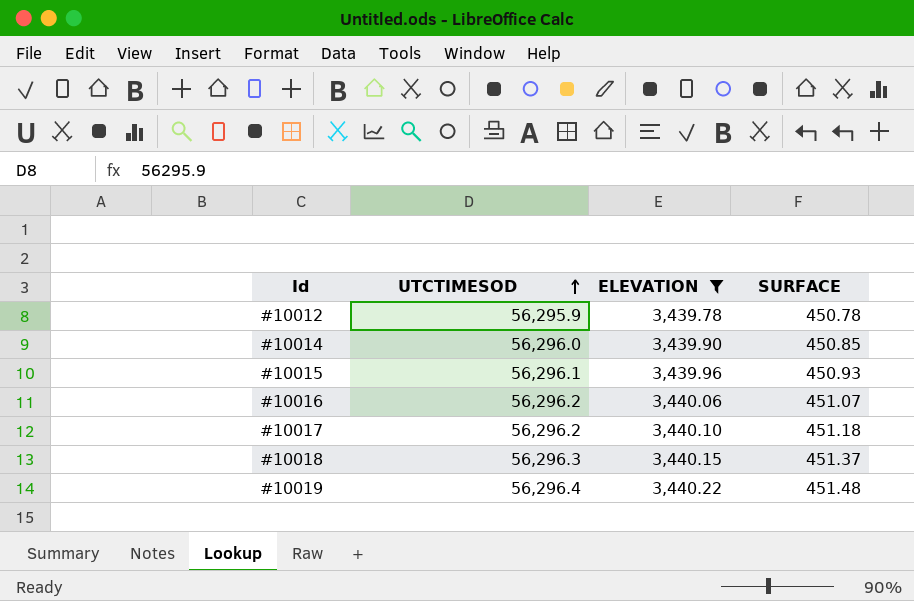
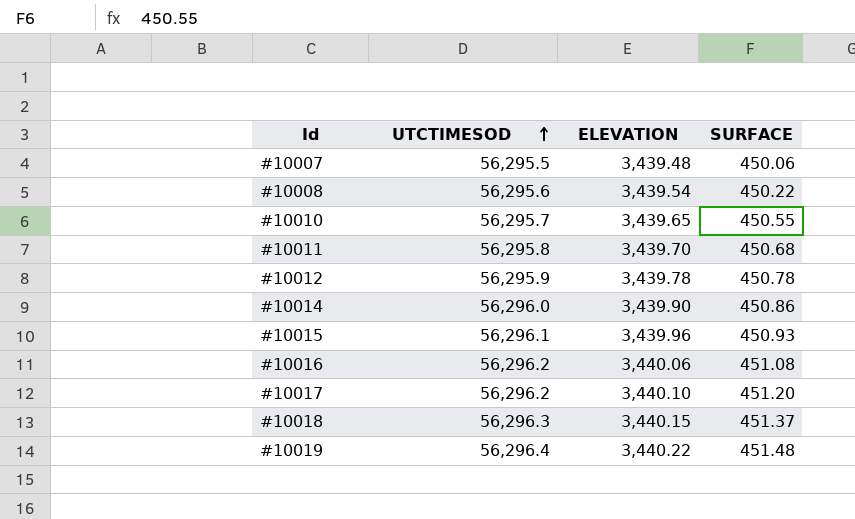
filter: ELEVATION >= 3,439.78 -> none
#10014 | SURFACE: 450.85 -> 450.86
#10016 | SURFACE: 451.07 -> 451.08
#10017 | SURFACE: 451.18 -> 451.20

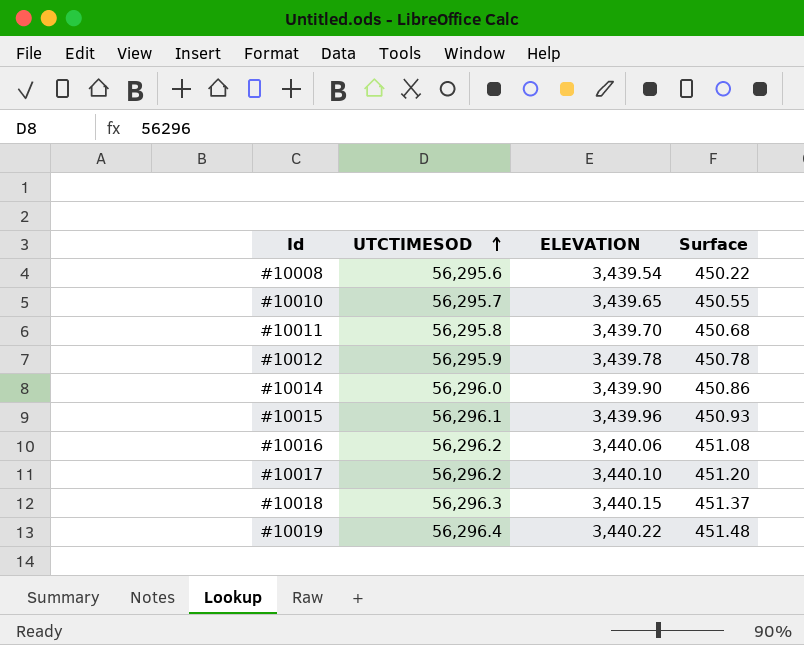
column name: SURFACE -> Surface
row #10007: 56,295.5 | 3,439.48 | 450.06 -> none

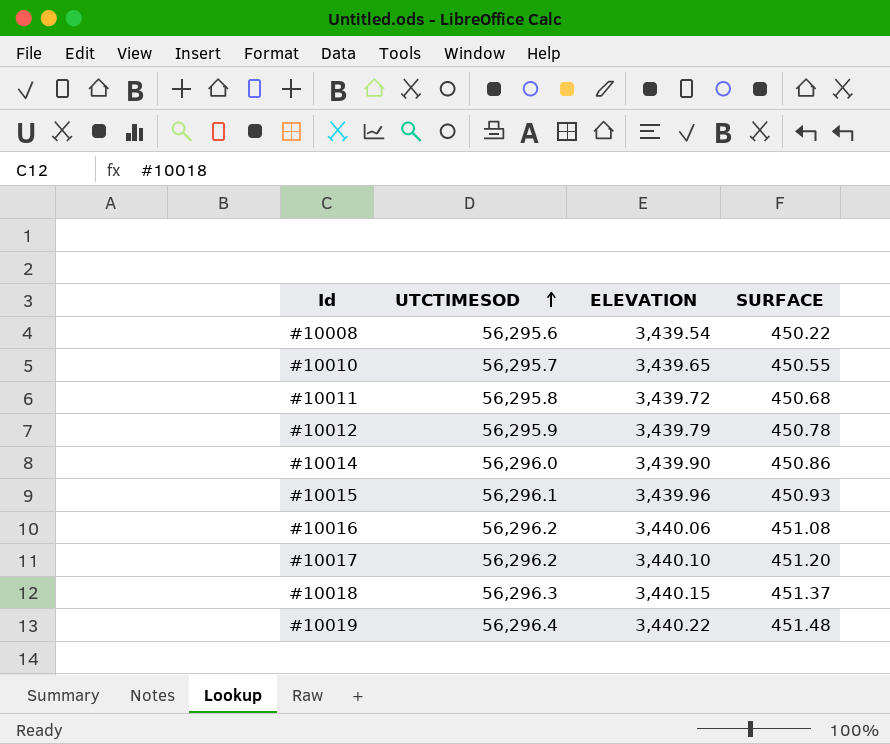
column name: Surface -> SURFACE
#10011 | ELEVATION: 3,439.70 -> 3,439.72
#10012 | ELEVATION: 3,439.78 -> 3,439.79

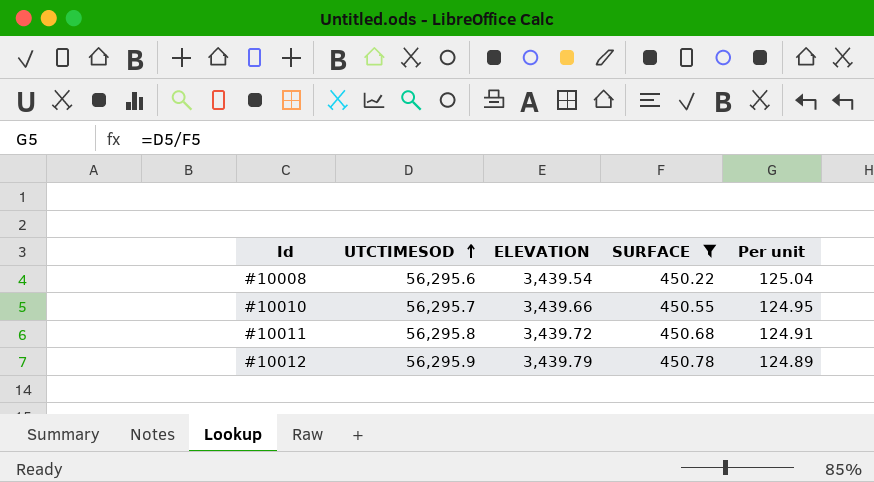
filter: none -> SURFACE <= 450.78
column Per unit | formula: none -> [UTCTIMESOD] / [SURFACE]
#10010 | ELEVATION: 3,439.65 -> 3,439.66

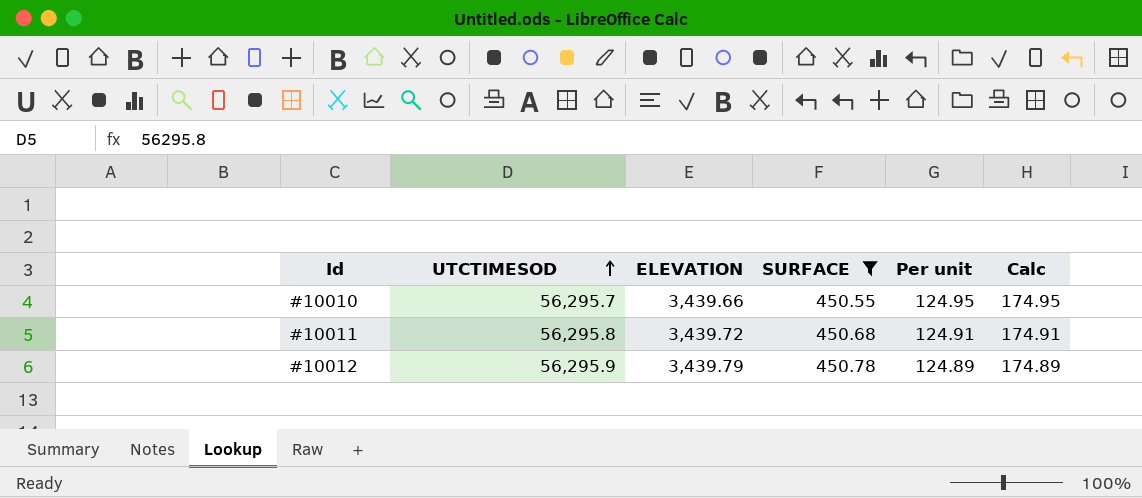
column Calc | formula: none -> [Per unit] + 50
row #10008: 56,295.6 | 3,439.54 | 450.22 | 125.04 -> none

